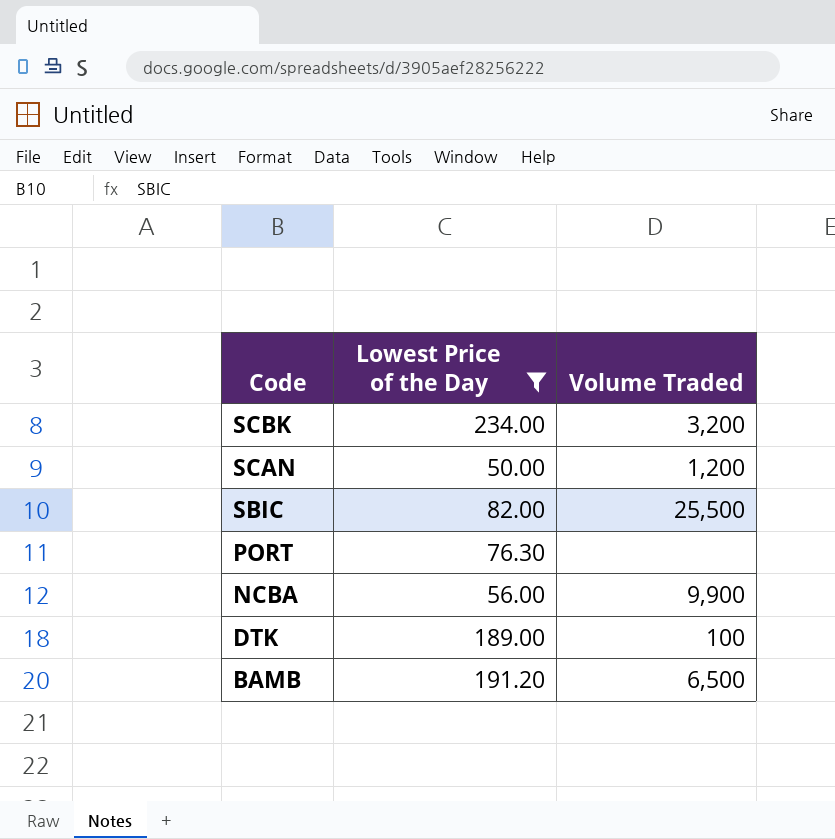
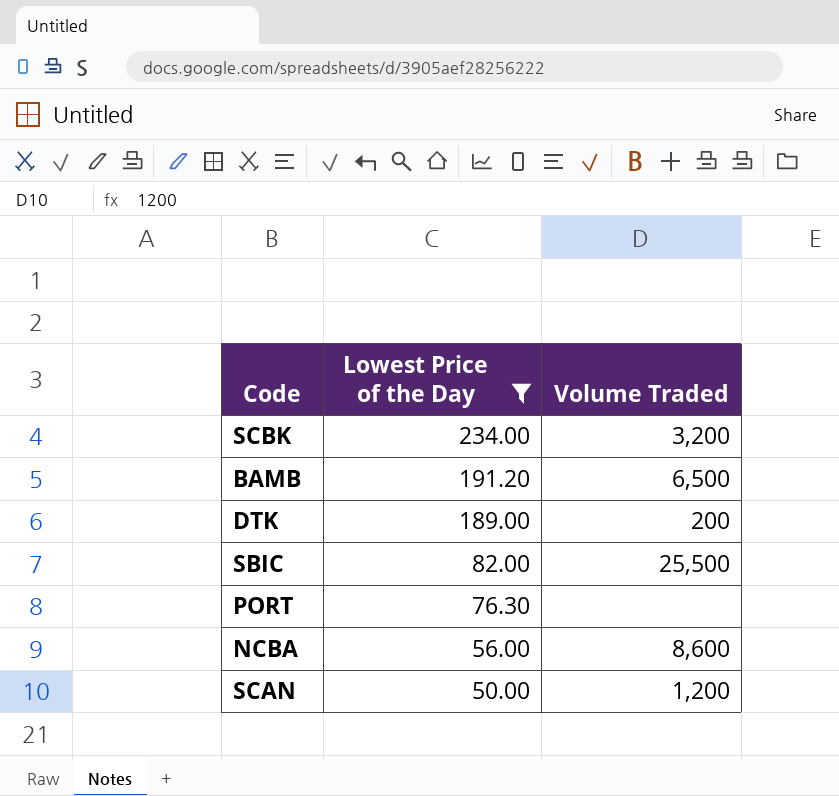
row order: Code descending -> Lowest Price of the Day descending
DTK | Volume Traded: 100 -> 200
NCBA | Volume Traded: 9,900 -> 8,600

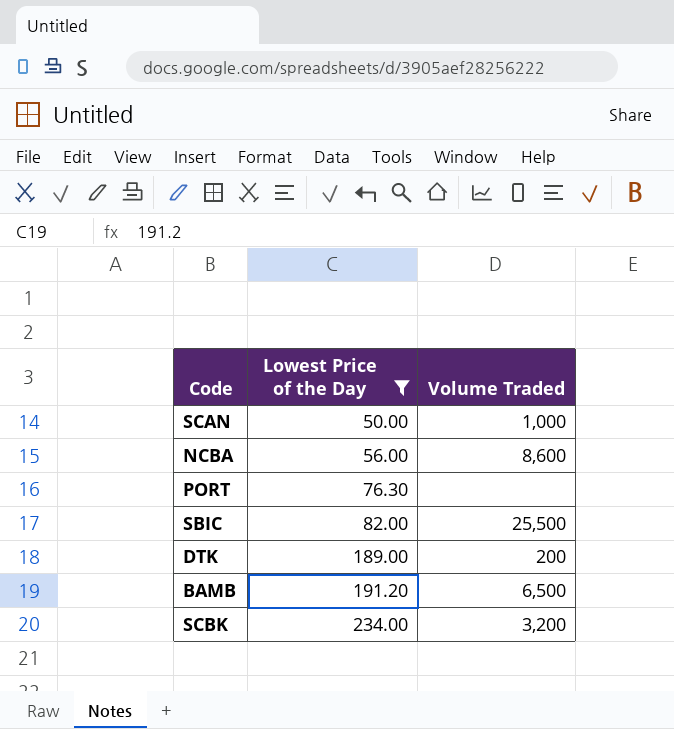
row order: Lowest Price of the Day descending -> Lowest Price of the Day ascending
SCAN | Volume Traded: 1,200 -> 1,000

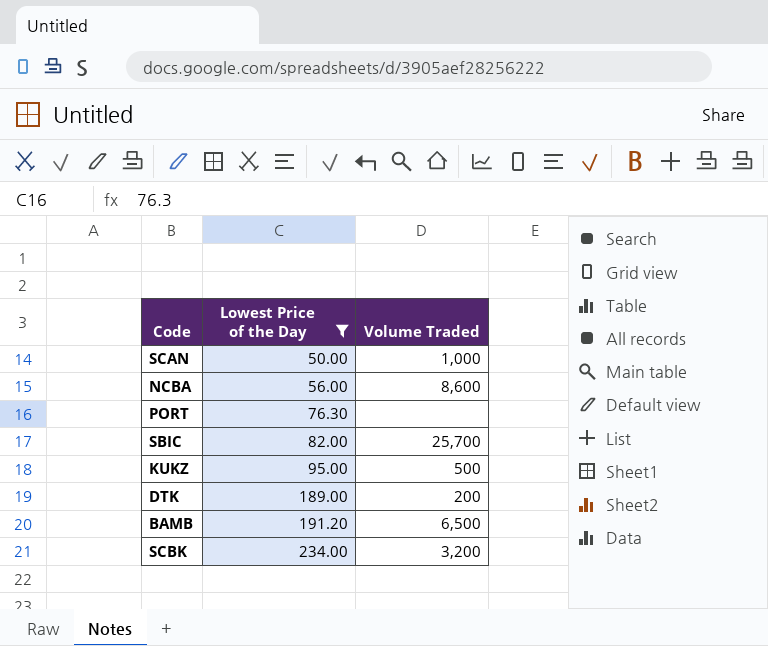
SBIC | Volume Traded: 25,500 -> 25,700
row KUKZ: none -> 95.00 | 500

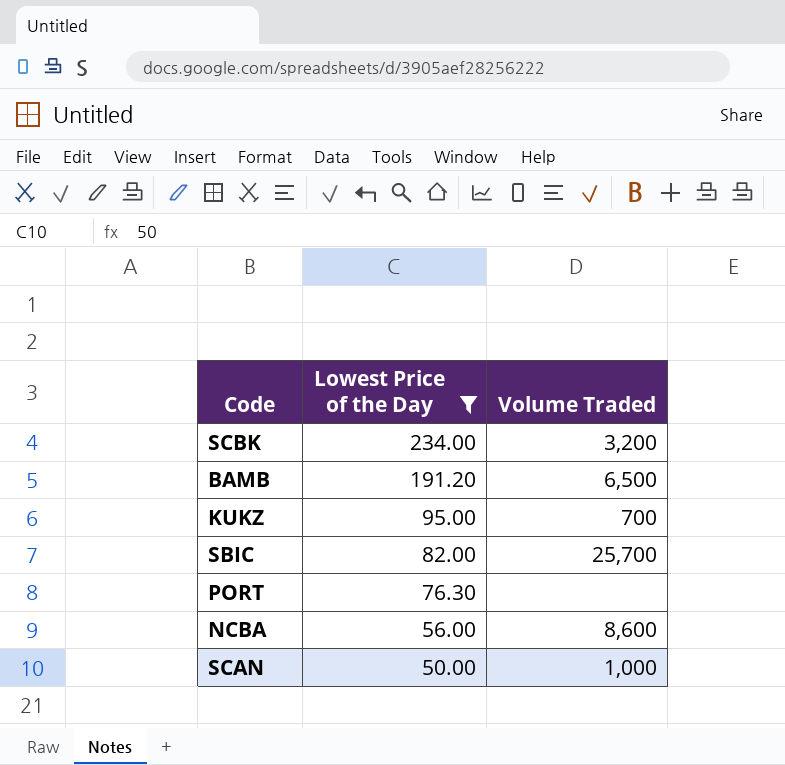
row order: Lowest Price of the Day ascending -> Lowest Price of the Day descending
row DTK: 189.00 | 200 -> none
KUKZ | Volume Traded: 500 -> 700

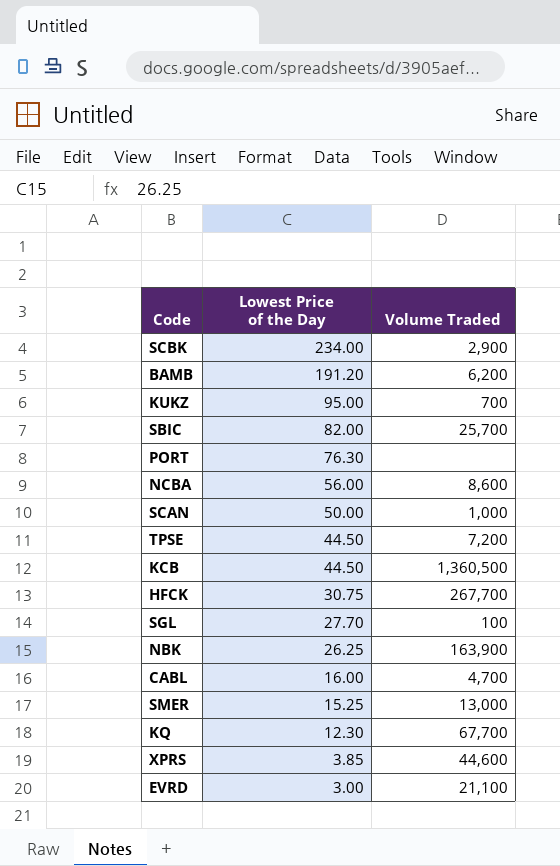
filter: Lowest Price of the Day >= 50.00 -> none
SCBK | Volume Traded: 3,200 -> 2,900
BAMB | Volume Traded: 6,500 -> 6,200

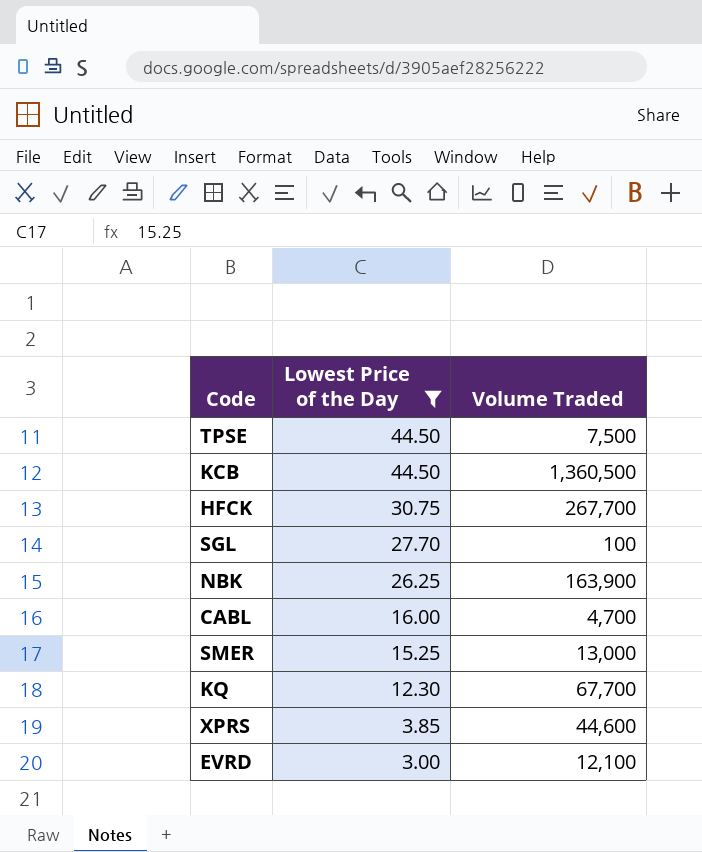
filter: none -> Lowest Price of the Day <= 44.50
TPSE | Volume Traded: 7,200 -> 7,500
EVRD | Volume Traded: 21,100 -> 12,100

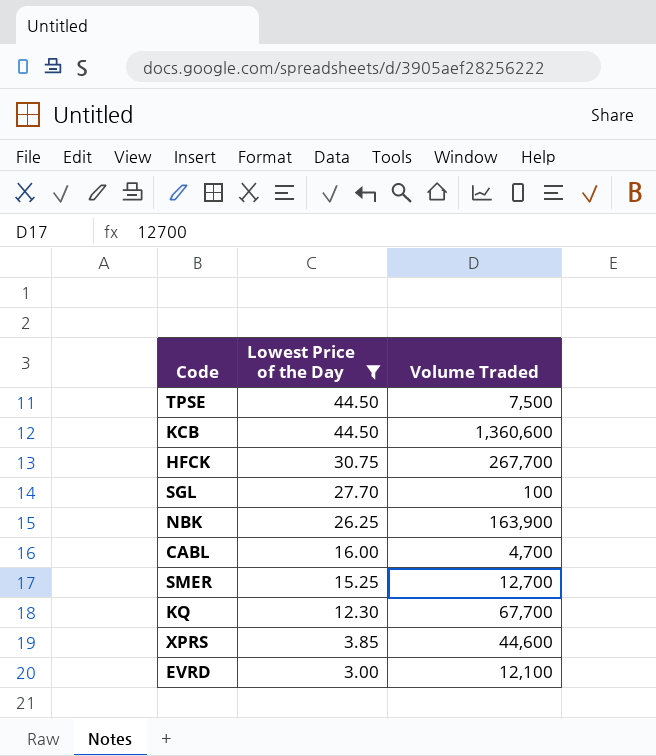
KCB | Volume Traded: 1,360,500 -> 1,360,600
SMER | Volume Traded: 13,000 -> 12,700

